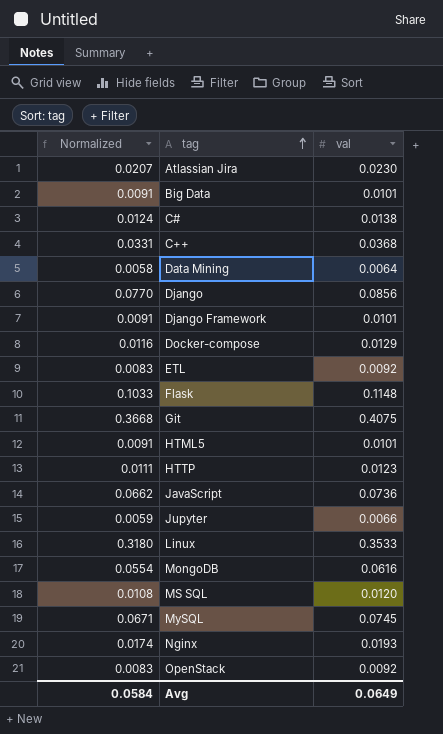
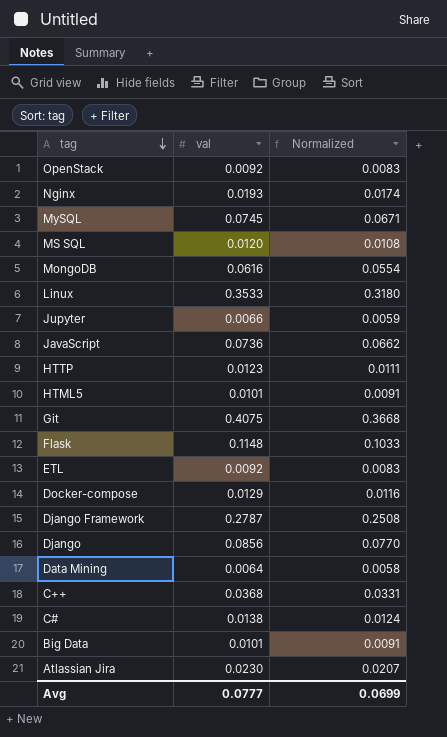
row order: tag ascending -> tag descending
column Normalized | position: 1 -> 3
Django Framework | val: 0.0101 -> 0.2787
Django Framework | Normalized: 0.0091 -> 0.2508
Avg | val: 0.0649 -> 0.0777
Avg | Normalized: 0.0584 -> 0.0699

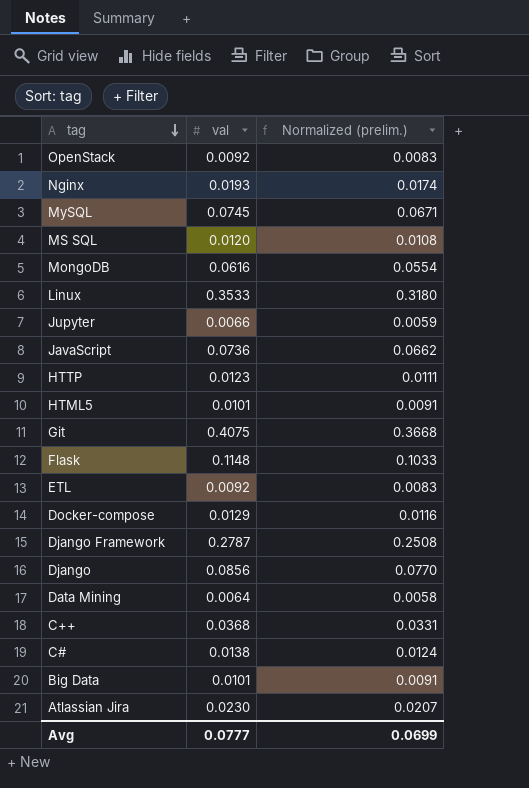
column name: Normalized -> Normalized (prelim.)

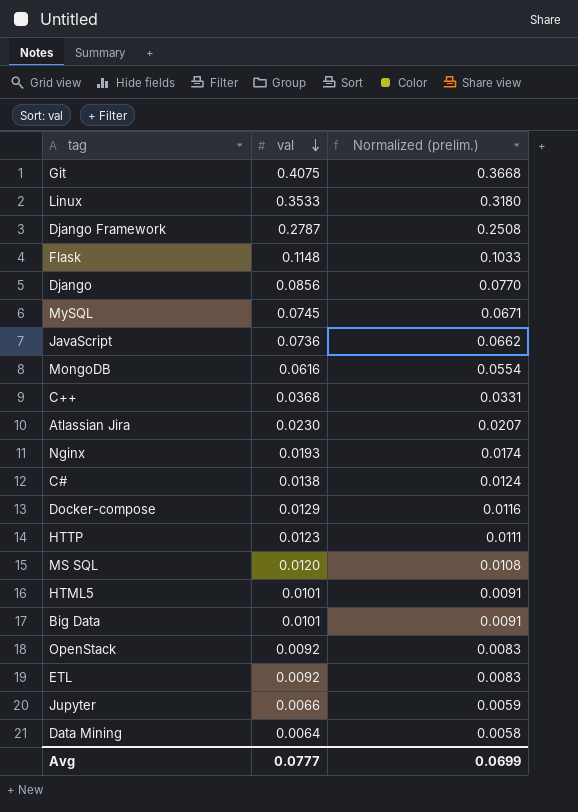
row order: tag descending -> val descending

